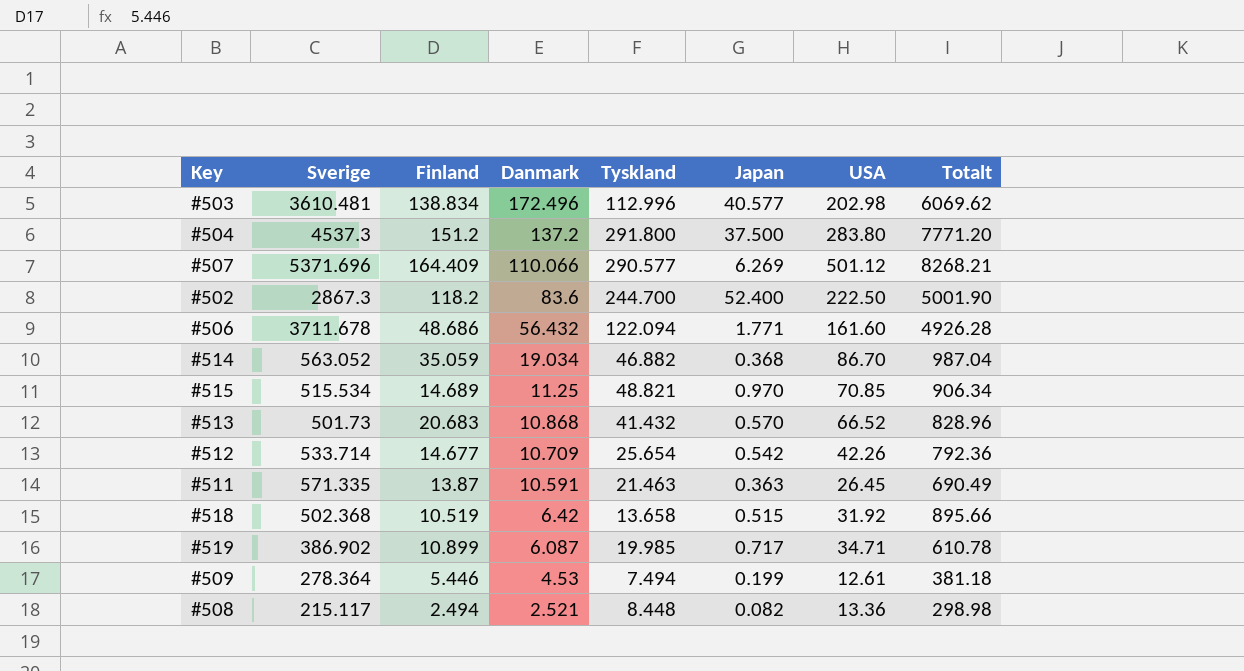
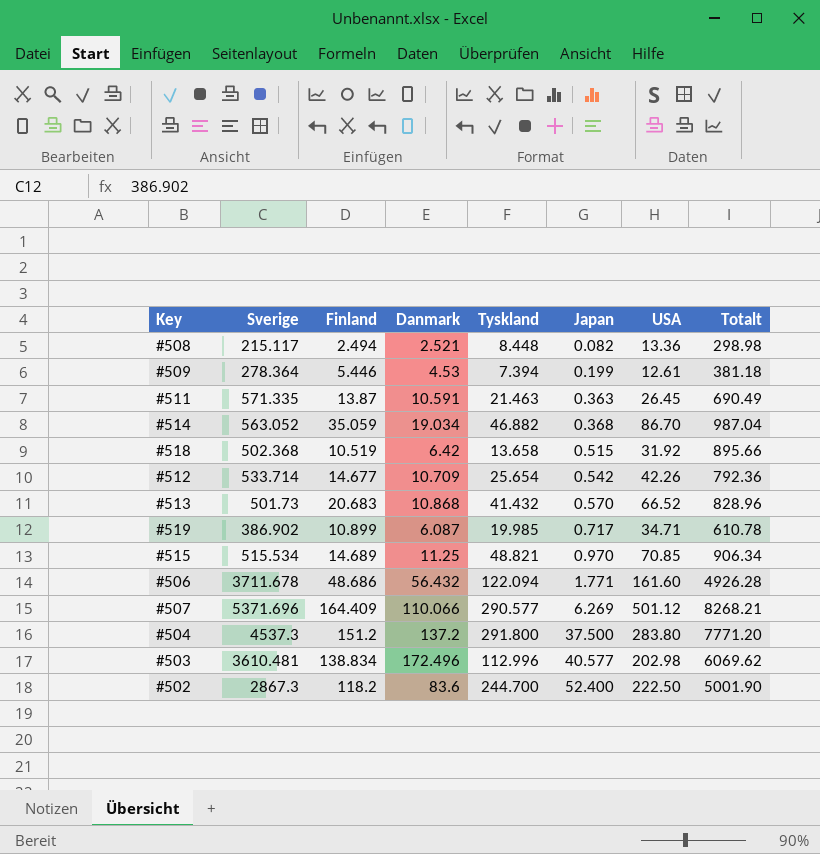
row order: Danmark descending -> Japan ascending
#509 | Tyskland: 7.494 -> 7.394

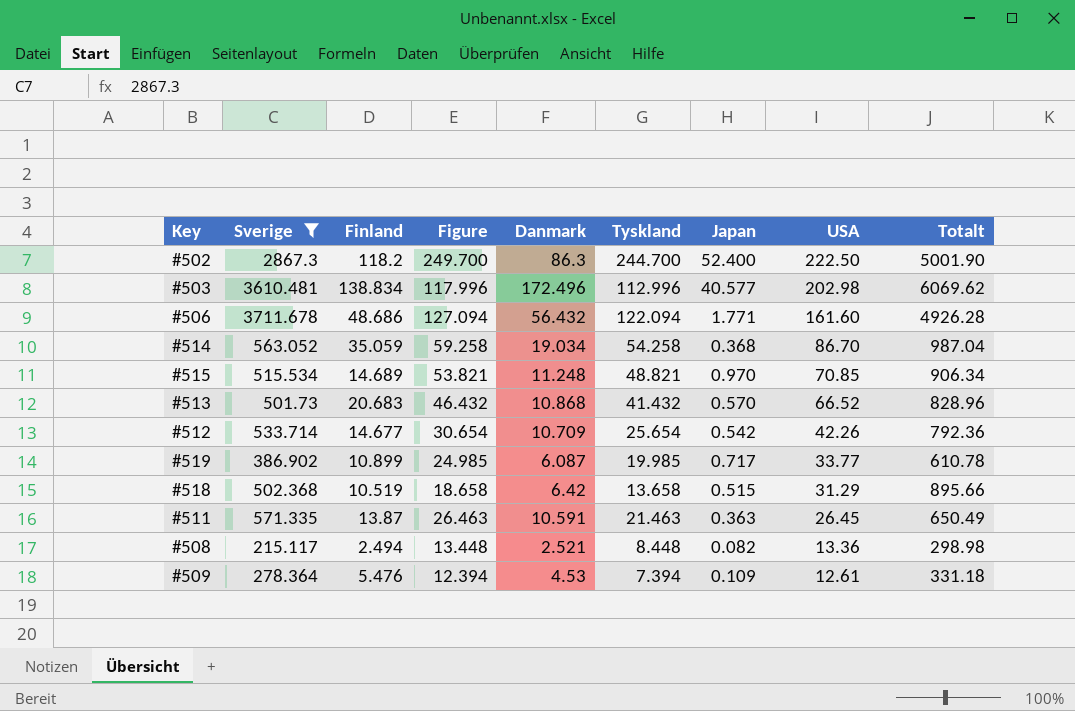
filter: none -> Sverige <= 3711.678
row order: Japan ascending -> USA descending
column Figure | formula: none -> [Tyskland] + 5
#502 | Danmark: 83.6 -> 86.3
#514 | Tyskland: 46.882 -> 54.258
#515 | Danmark: 11.25 -> 11.248
#519 | USA: 34.71 -> 33.77
#518 | USA: 31.92 -> 31.29
#511 | Totalt: 690.49 -> 650.49
#509 | Finland: 5.446 -> 5.476
#509 | Japan: 0.199 -> 0.109
#509 | Totalt: 381.18 -> 331.18

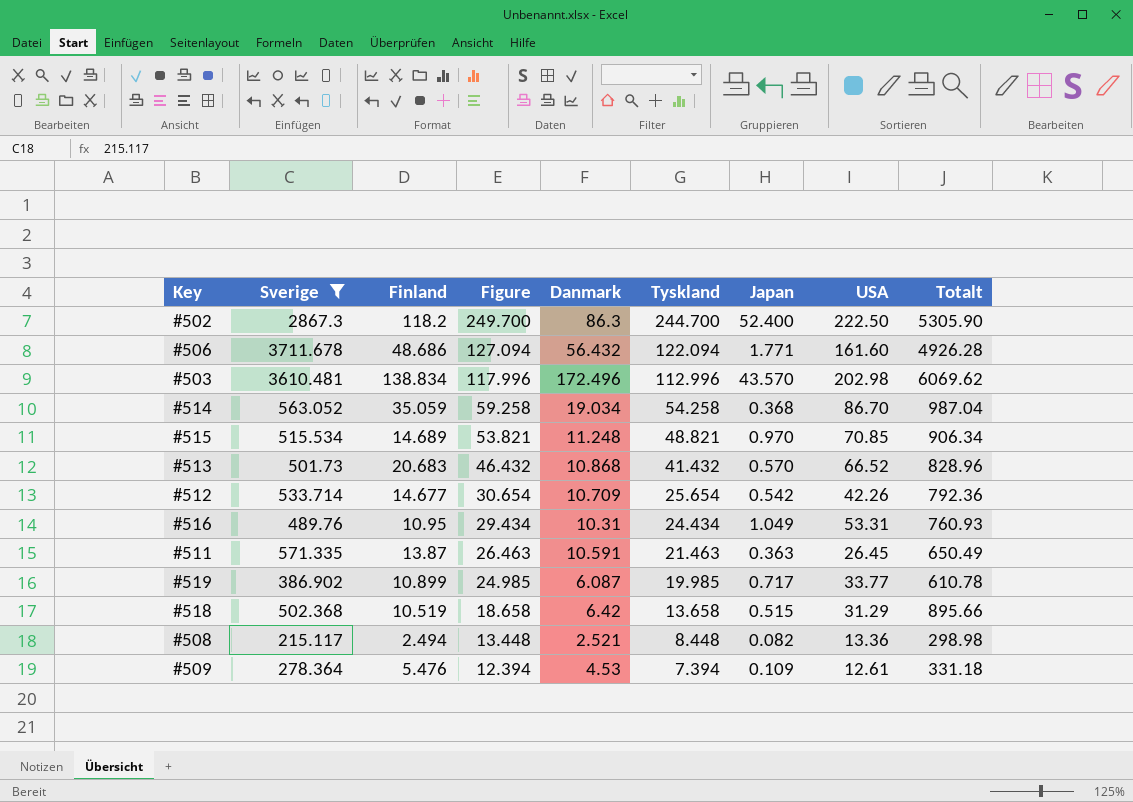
row order: USA descending -> Figure descending
#502 | Totalt: 5001.90 -> 5305.90
#503 | Japan: 40.577 -> 43.570
row #516: none -> 489.76 | 10.95 | 29.434 | 10.31 | 24.434 | 1.049 | 53.31 | 760.93

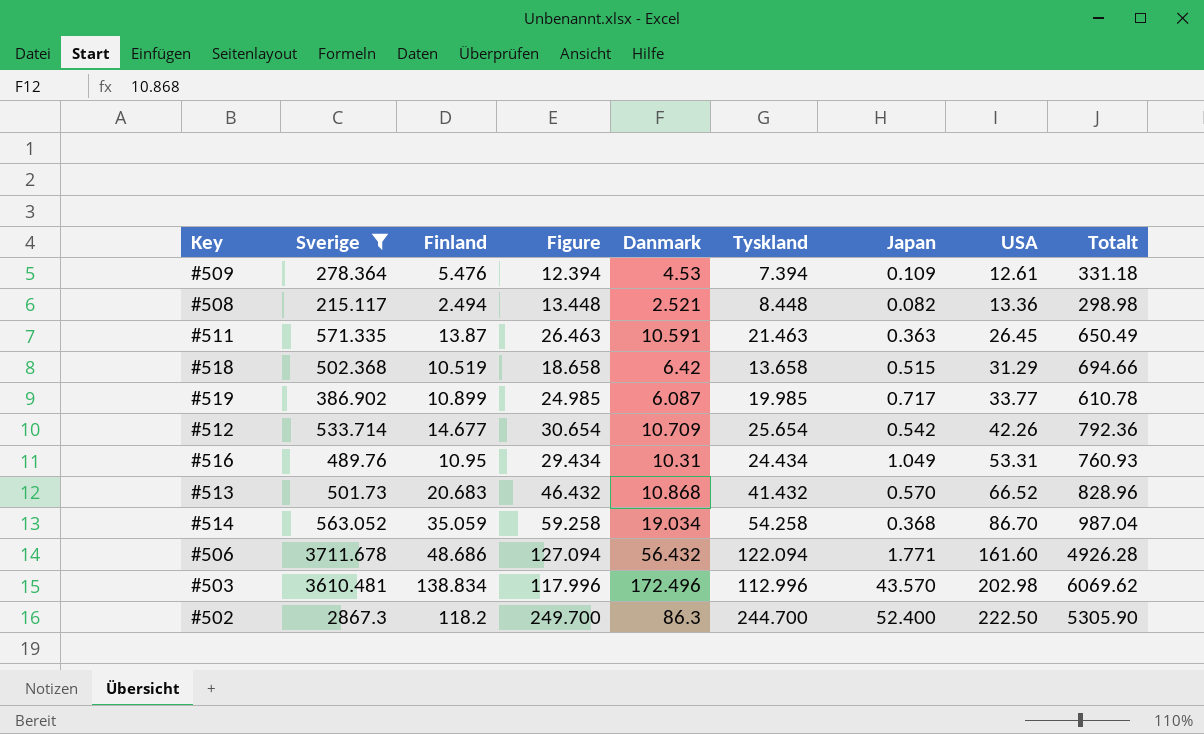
row order: Figure descending -> USA ascending
row #515: 515.534 | 14.689 | 53.821 | 11.248 | 48.821 | 0.970 | 70.85 | 906.34 -> none
#518 | Totalt: 895.66 -> 694.66

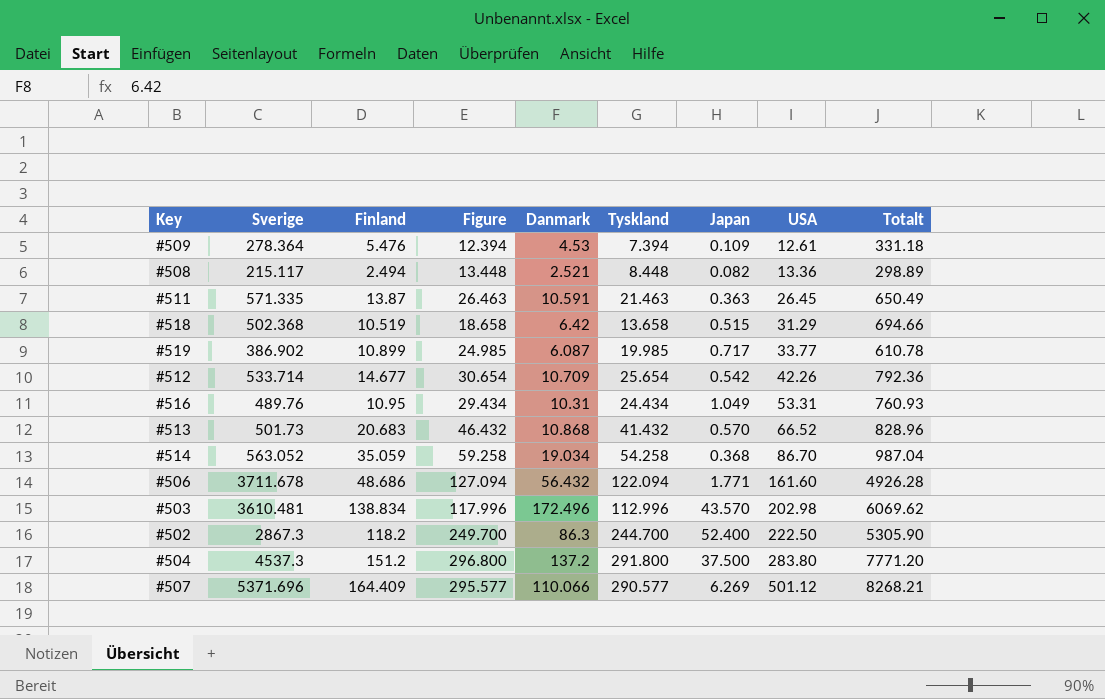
filter: Sverige <= 3711.678 -> none
#508 | Totalt: 298.98 -> 298.89

